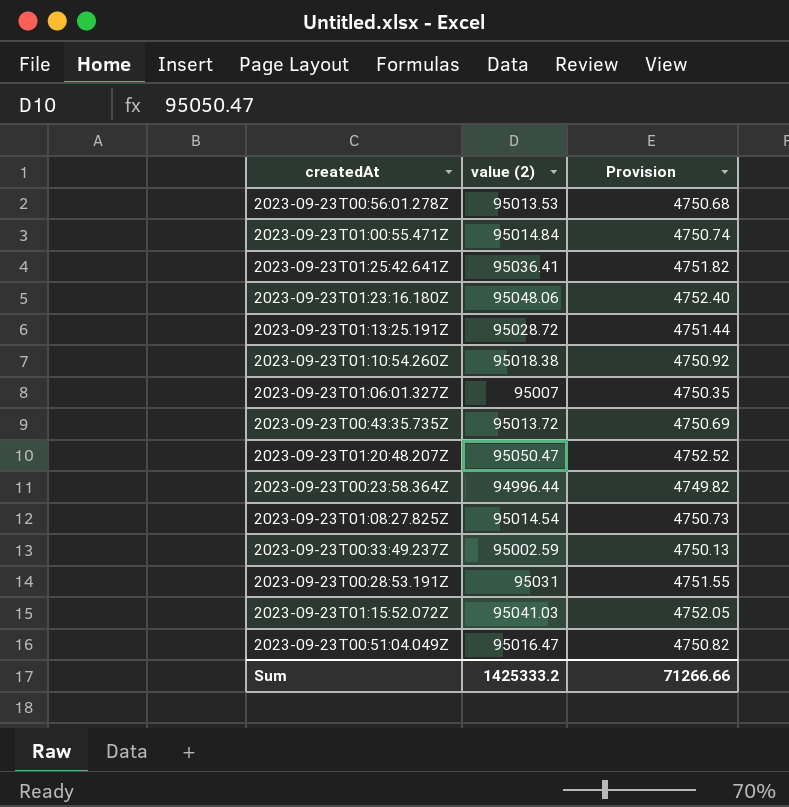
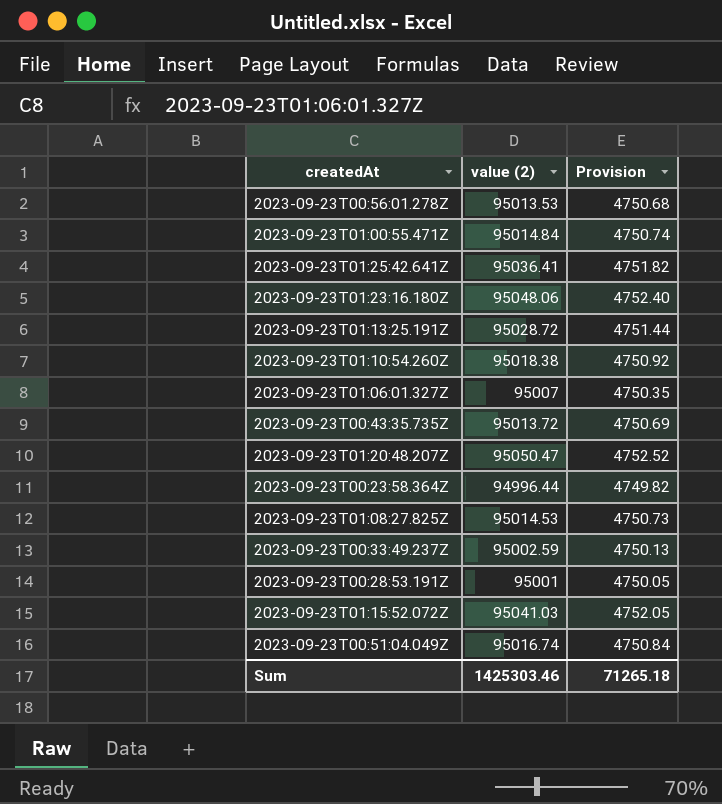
2023-09-23T01:08:27.825Z | value (2): 95014.54 -> 95014.53
2023-09-23T00:28:53.191Z | value (2): 95031 -> 95001
2023-09-23T00:28:53.191Z | Provision: 4751.55 -> 4750.05
2023-09-23T00:51:04.049Z | value (2): 95016.47 -> 95016.74
2023-09-23T00:51:04.049Z | Provision: 4750.82 -> 4750.84
Sum | value (2): 1425333.2 -> 1425303.46
Sum | Provision: 71266.66 -> 71265.18

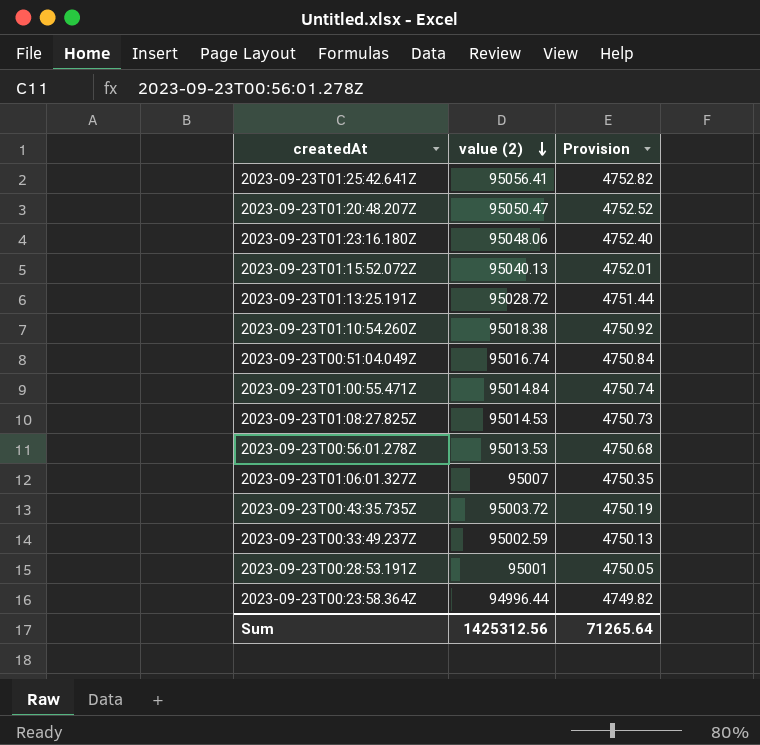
row order: none -> value (2) descending
2023-09-23T01:25:42.641Z | value (2): 95036.41 -> 95056.41
2023-09-23T01:25:42.641Z | Provision: 4751.82 -> 4752.82
2023-09-23T01:15:52.072Z | value (2): 95041.03 -> 95040.13
2023-09-23T01:15:52.072Z | Provision: 4752.05 -> 4752.01
2023-09-23T00:43:35.735Z | value (2): 95013.72 -> 95003.72
2023-09-23T00:43:35.735Z | Provision: 4750.69 -> 4750.19
Sum | value (2): 1425303.46 -> 1425312.56
Sum | Provision: 71265.18 -> 71265.64

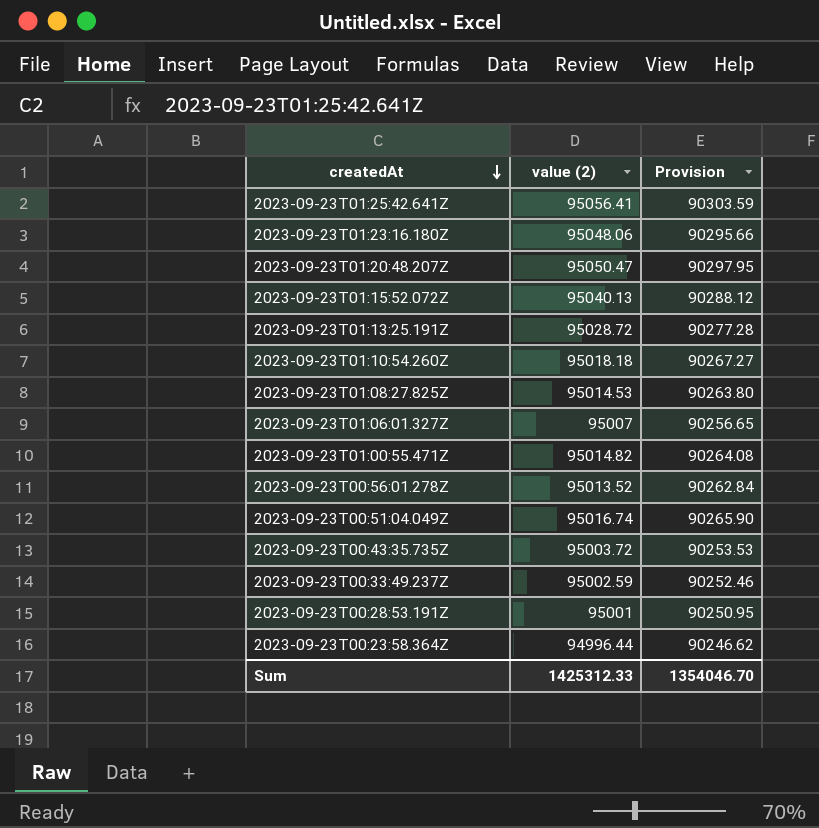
row order: value (2) descending -> createdAt descending
column Provision | formula: [value (2)] * 0.05 -> [value (2)] * 0.95
2023-09-23T01:10:54.260Z | value (2): 95018.38 -> 95018.18
2023-09-23T01:00:55.471Z | value (2): 95014.84 -> 95014.82
2023-09-23T00:56:01.278Z | value (2): 95013.53 -> 95013.52
Sum | value (2): 1425312.56 -> 1425312.33
Sum | Provision: 71265.64 -> 1354046.70

